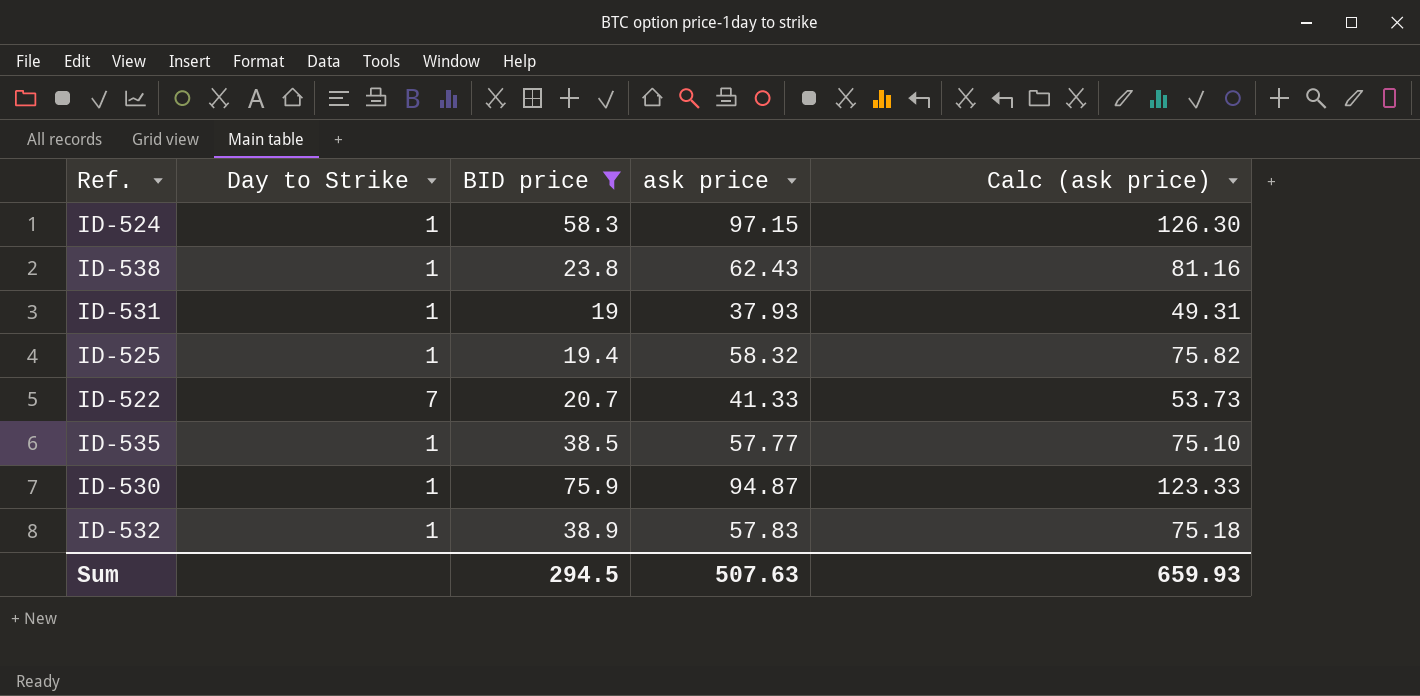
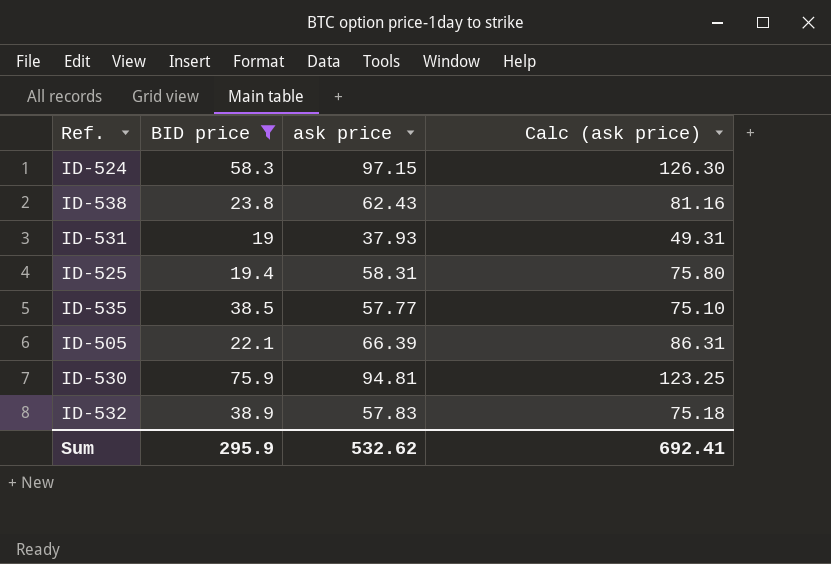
column Day to Strike | position: 2 -> none
row ID-522: 7 | 20.7 | 41.33 | 53.73 -> none
ID-525 | ask price: 58.32 -> 58.31
ID-525 | Calc (ask price): 75.82 -> 75.80
row ID-505: none -> 22.1 | 66.39 | 86.31
ID-530 | ask price: 94.87 -> 94.81
ID-530 | Calc (ask price): 123.33 -> 123.25
Sum | BID price: 294.5 -> 295.9
Sum | ask price: 507.63 -> 532.62
Sum | Calc (ask price): 659.93 -> 692.41

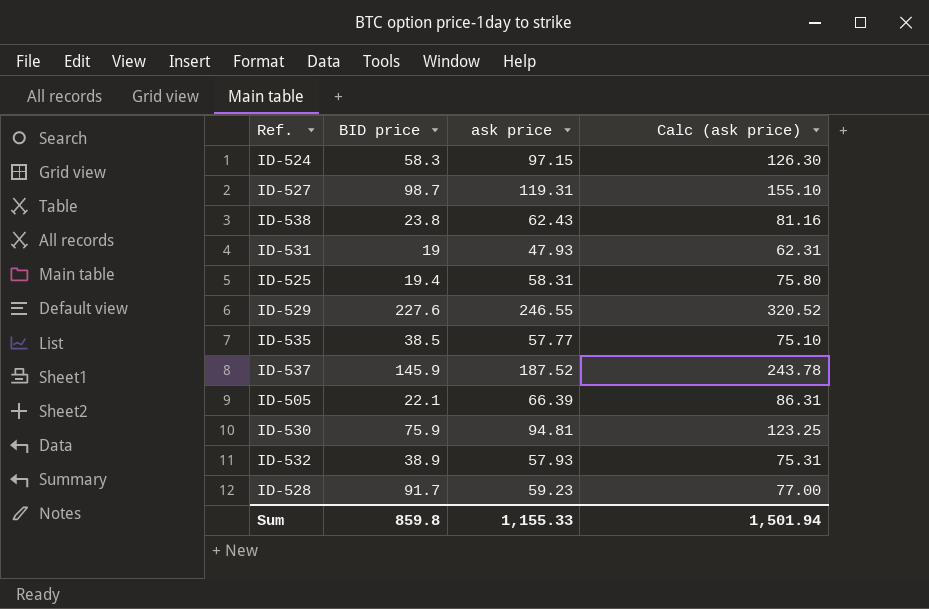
filter: BID price <= 75.9 -> none
ID-531 | ask price: 37.93 -> 47.93
ID-531 | Calc (ask price): 49.31 -> 62.31
ID-532 | ask price: 57.83 -> 57.93
ID-532 | Calc (ask price): 75.18 -> 75.31
Sum | BID price: 295.9 -> 859.8
Sum | ask price: 532.62 -> 1,155.33
Sum | Calc (ask price): 692.41 -> 1,501.94

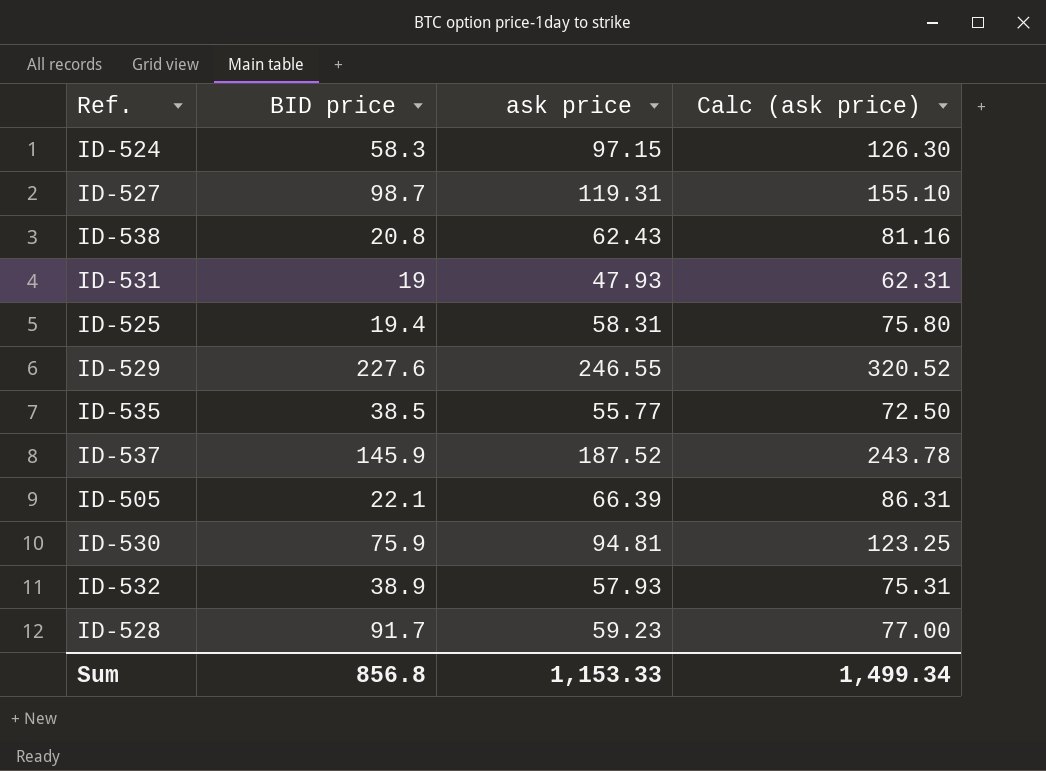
ID-538 | BID price: 23.8 -> 20.8
ID-535 | ask price: 57.77 -> 55.77
ID-535 | Calc (ask price): 75.10 -> 72.50
Sum | BID price: 859.8 -> 856.8
Sum | ask price: 1,155.33 -> 1,153.33
Sum | Calc (ask price): 1,501.94 -> 1,499.34

